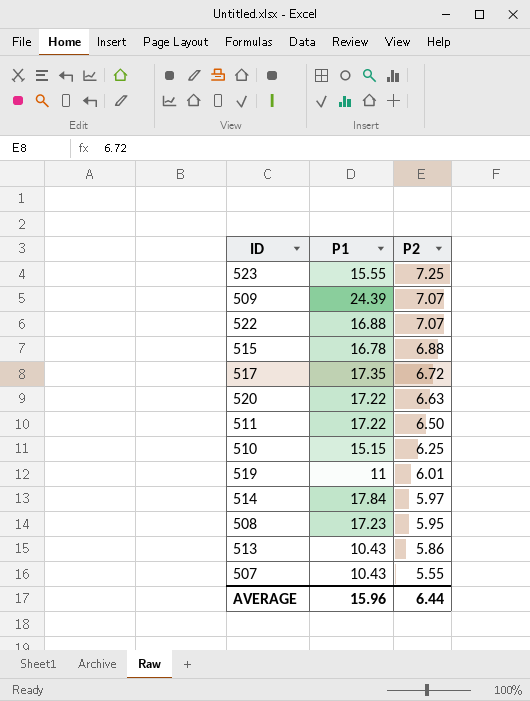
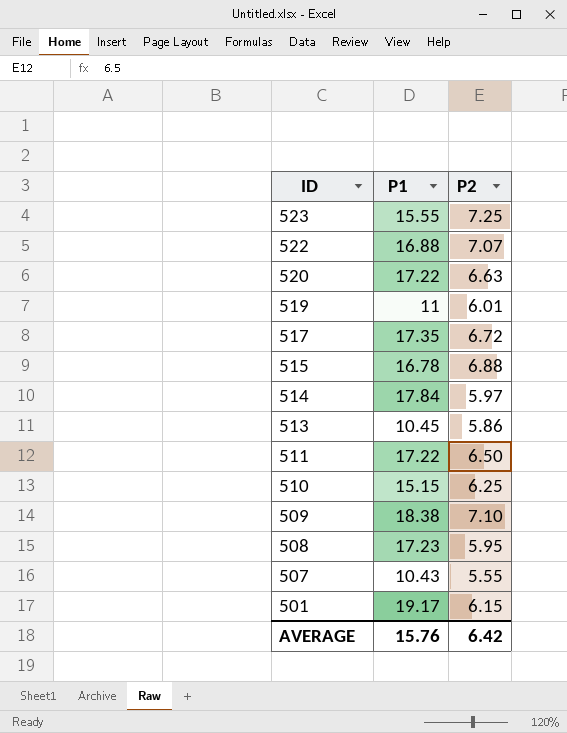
row order: P2 descending -> ID descending
513 | P1: 10.43 -> 10.45
509 | P1: 24.39 -> 18.38
509 | P2: 7.07 -> 7.10
row 501: none -> 19.17 | 6.15
AVERAGE | P1: 15.96 -> 15.76
AVERAGE | P2: 6.44 -> 6.42

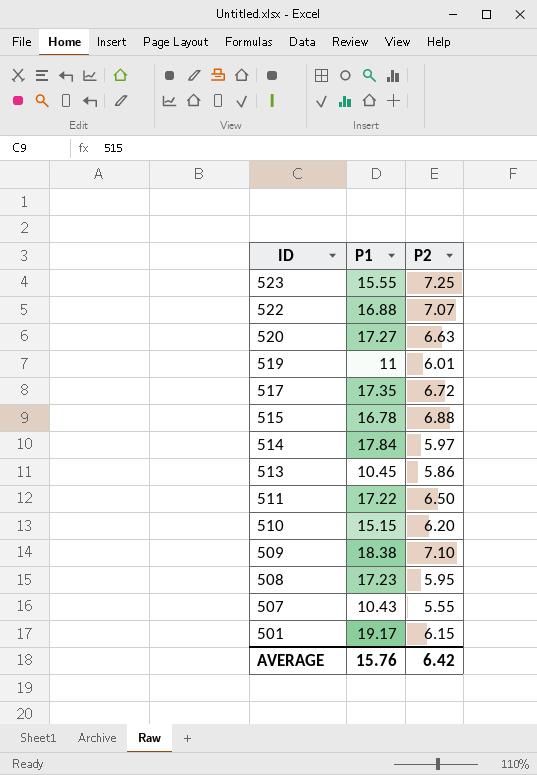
520 | P1: 17.22 -> 17.27
510 | P2: 6.25 -> 6.20

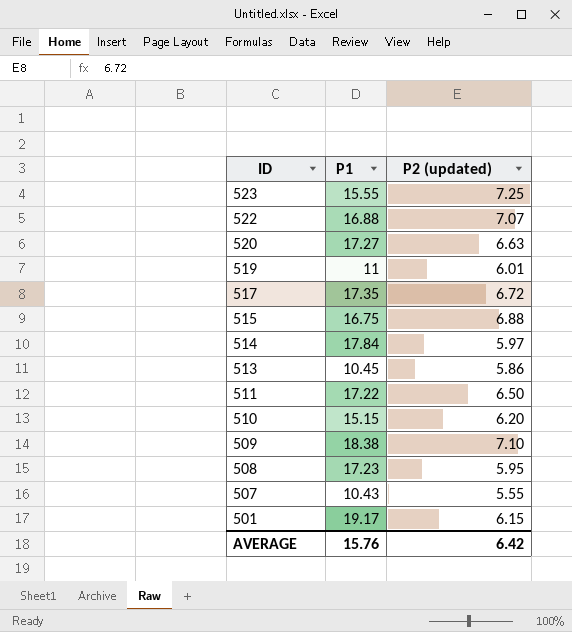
column name: P2 -> P2 (updated)
515 | P1: 16.78 -> 16.75

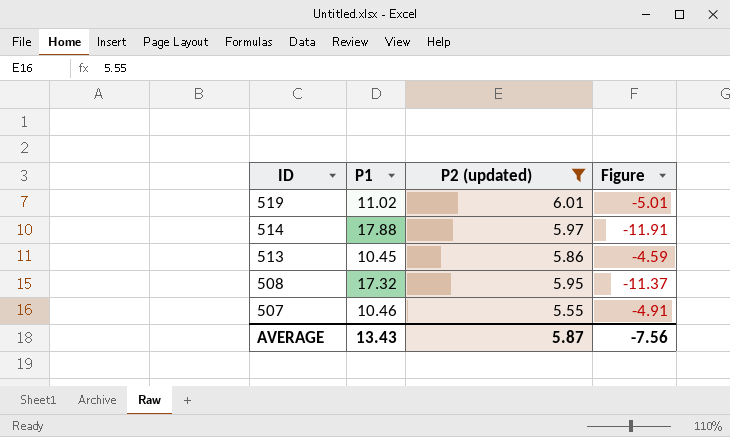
filter: none -> P2 (updated) <= 6.01
column Figure | formula: none -> [P2 (updated)] - [P1]
519 | P1: 11 -> 11.02
514 | P1: 17.84 -> 17.88
508 | P1: 17.23 -> 17.32
507 | P1: 10.43 -> 10.46
AVERAGE | P1: 15.76 -> 13.43
AVERAGE | P2 (updated): 6.42 -> 5.87

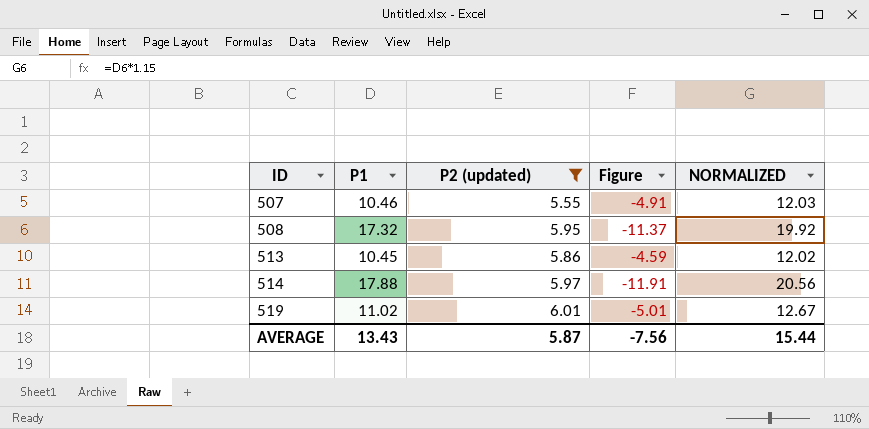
row order: ID descending -> ID ascending
column NORMALIZED | formula: none -> [P1] * 1.15

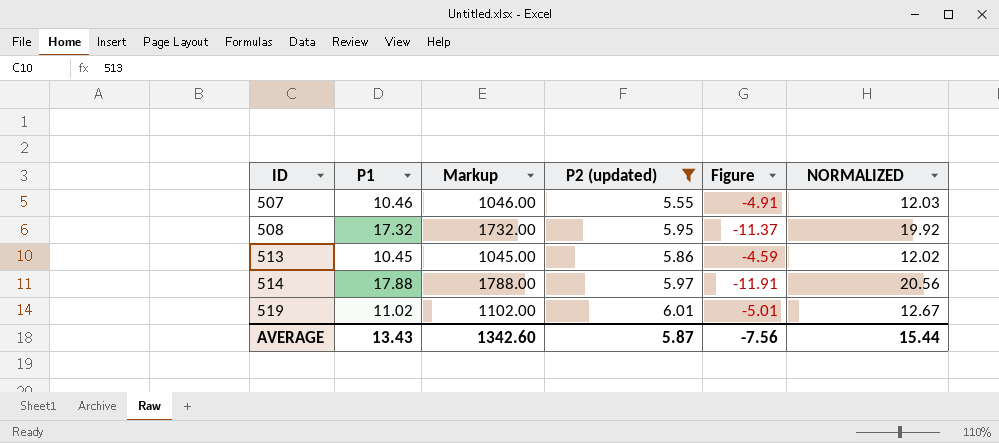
column Markup | formula: none -> [P1] * 100

